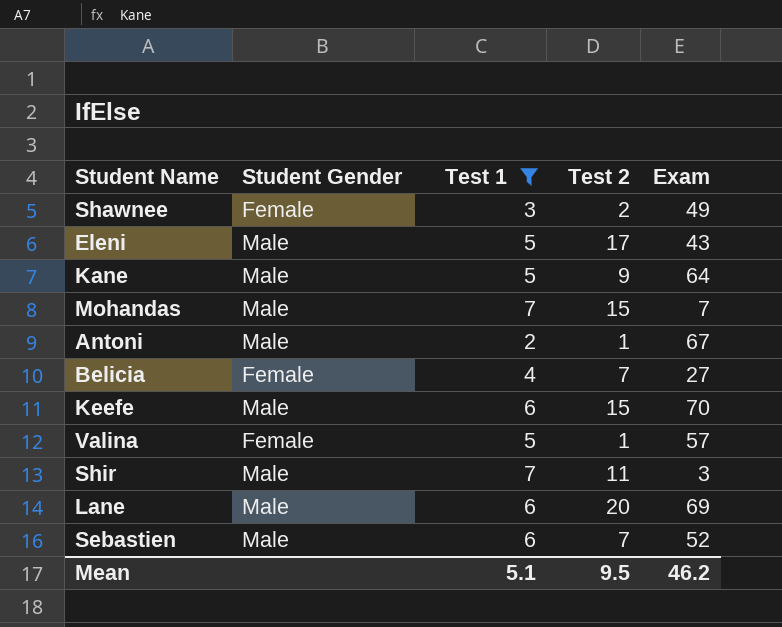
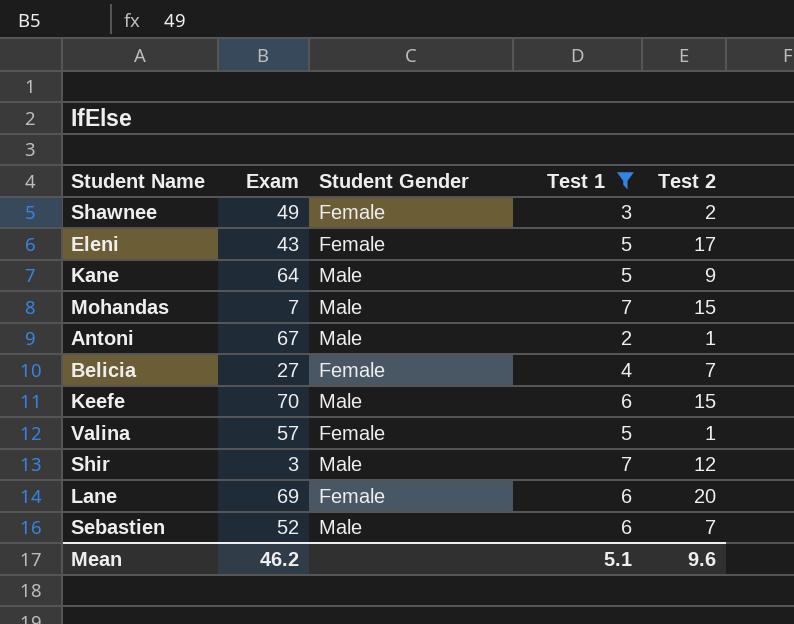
column Exam | position: 5 -> 2
Eleni | Student Gender: Male -> Female
Shir | Test 2: 11 -> 12
Lane | Student Gender: Male -> Female
Mean | Test 2: 9.5 -> 9.6

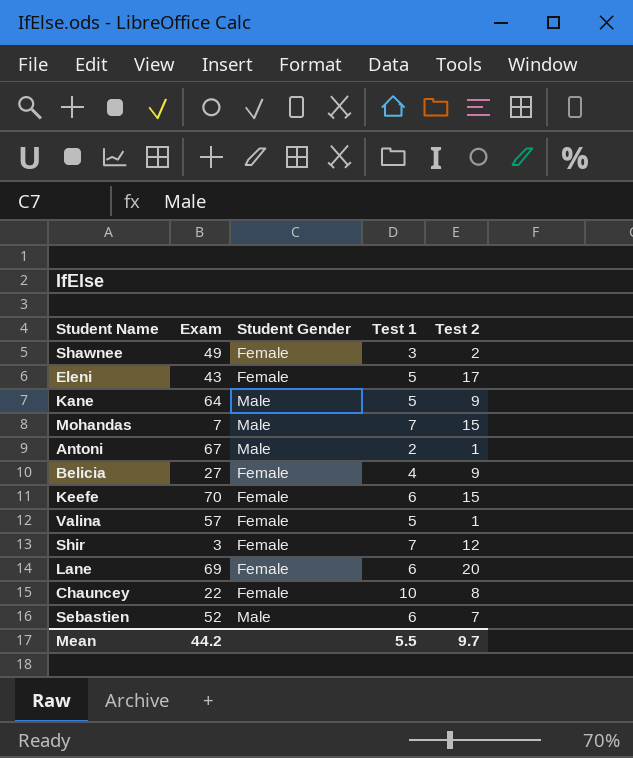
filter: Test 1 != 10 -> none
Belicia | Test 2: 7 -> 9
Keefe | Student Gender: Male -> Female
Shir | Student Gender: Male -> Female
Mean | Exam: 46.2 -> 44.2
Mean | Test 1: 5.1 -> 5.5
Mean | Test 2: 9.6 -> 9.7

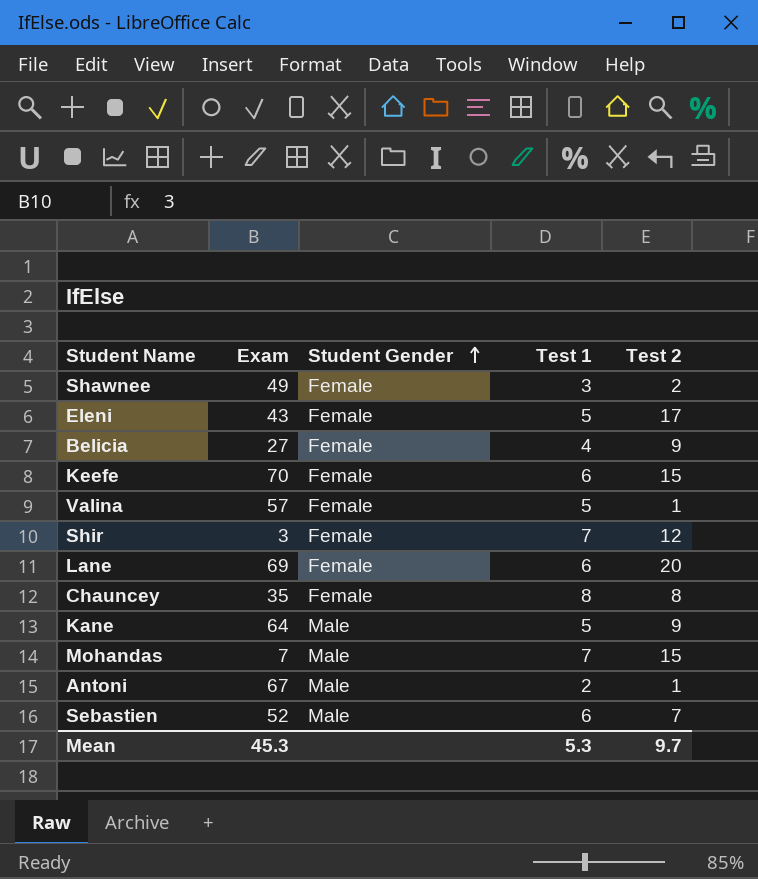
row order: none -> Student Gender ascending
Chauncey | Exam: 22 -> 35
Chauncey | Test 1: 10 -> 8
Mean | Exam: 44.2 -> 45.3
Mean | Test 1: 5.5 -> 5.3

